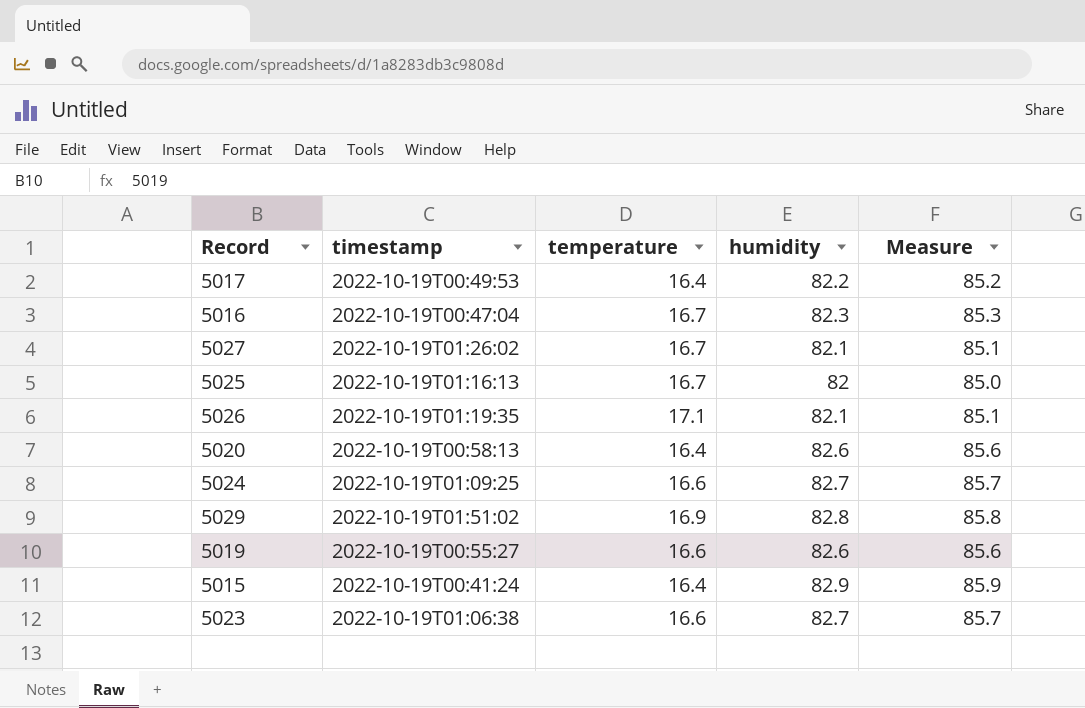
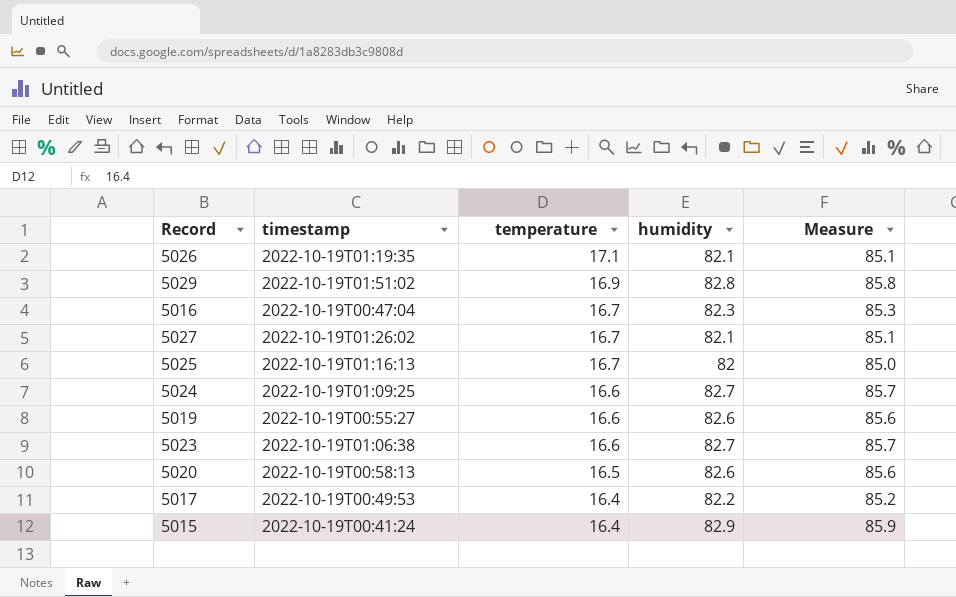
row order: none -> temperature descending
5020 | temperature: 16.4 -> 16.5

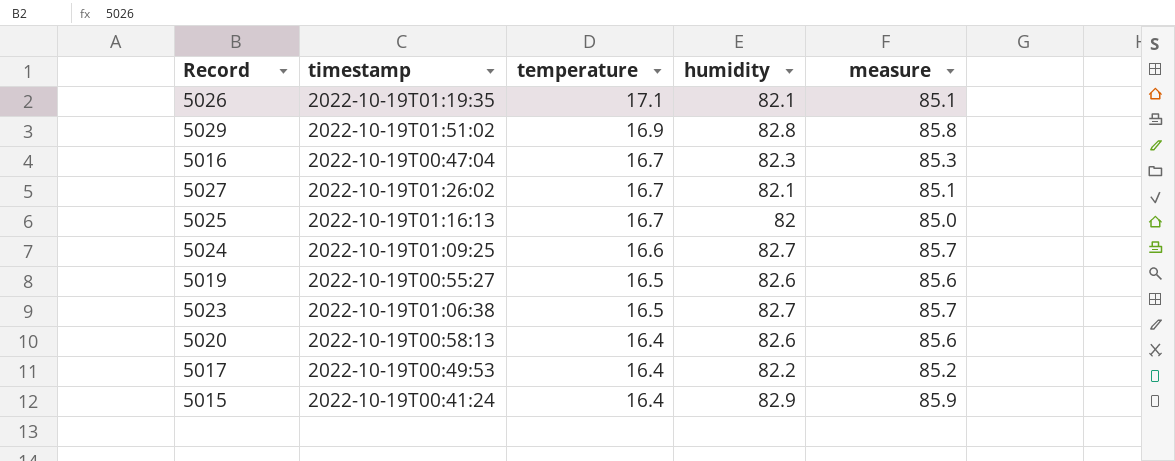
column name: Measure -> measure
5019 | temperature: 16.6 -> 16.5
5023 | temperature: 16.6 -> 16.5
5020 | temperature: 16.5 -> 16.4

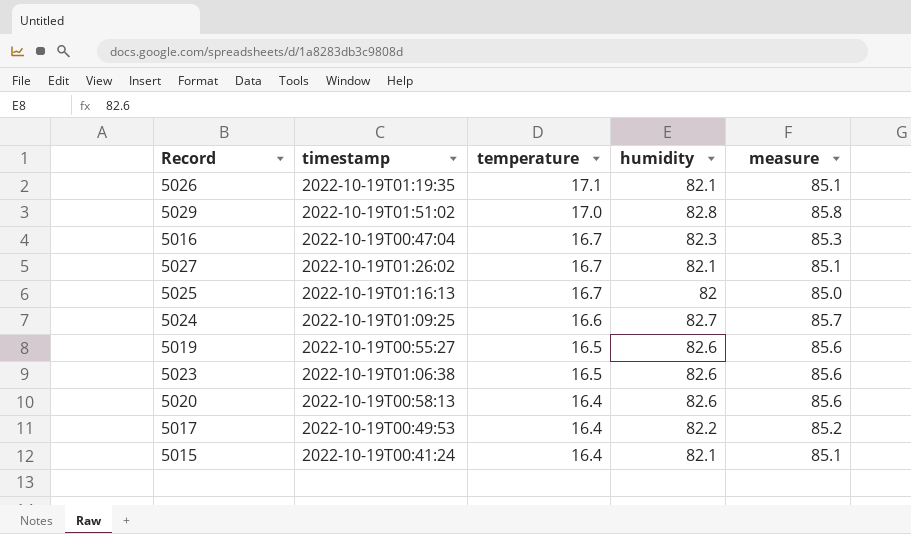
5029 | temperature: 16.9 -> 17.0
5023 | humidity: 82.7 -> 82.6
5023 | measure: 85.7 -> 85.6
5015 | humidity: 82.9 -> 82.1
5015 | measure: 85.9 -> 85.1

